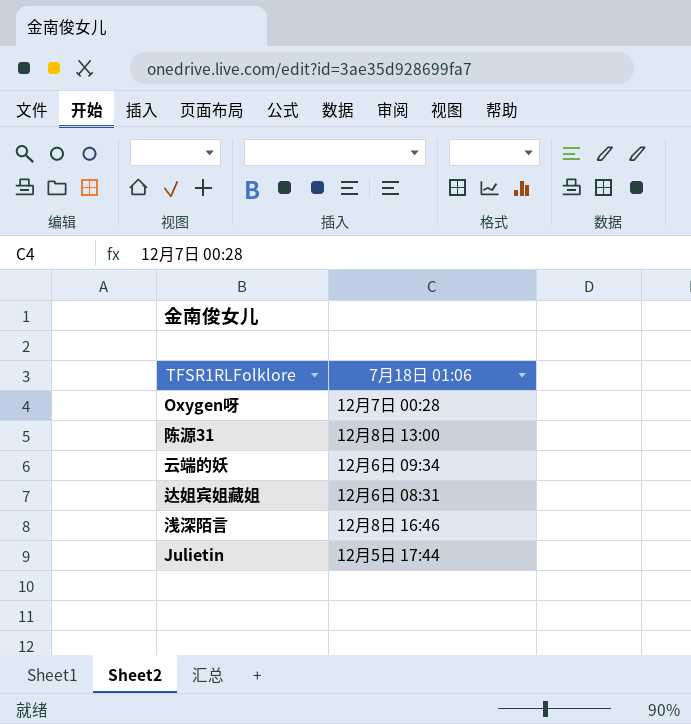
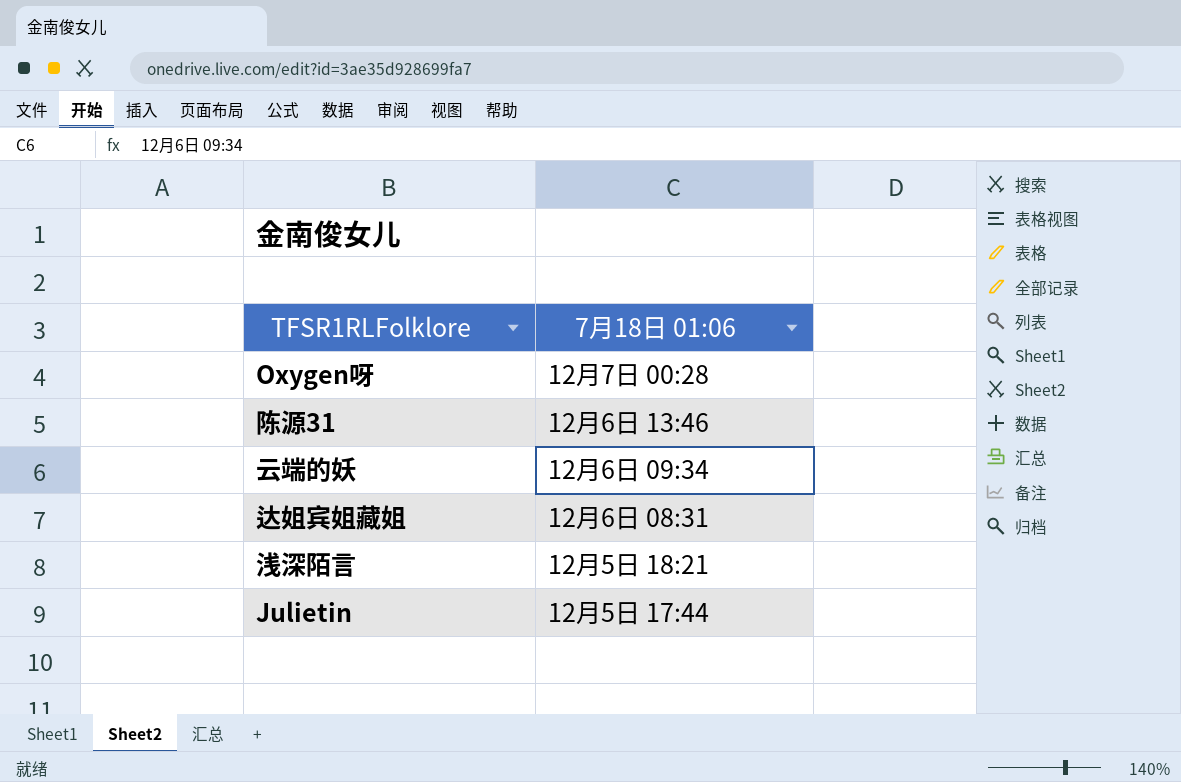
陈源31 | 7月18日 01:06: 12月8日 13:00 -> 12月6日 13:46
浅深陌言 | 7月18日 01:06: 12月8日 16:46 -> 12月5日 18:21

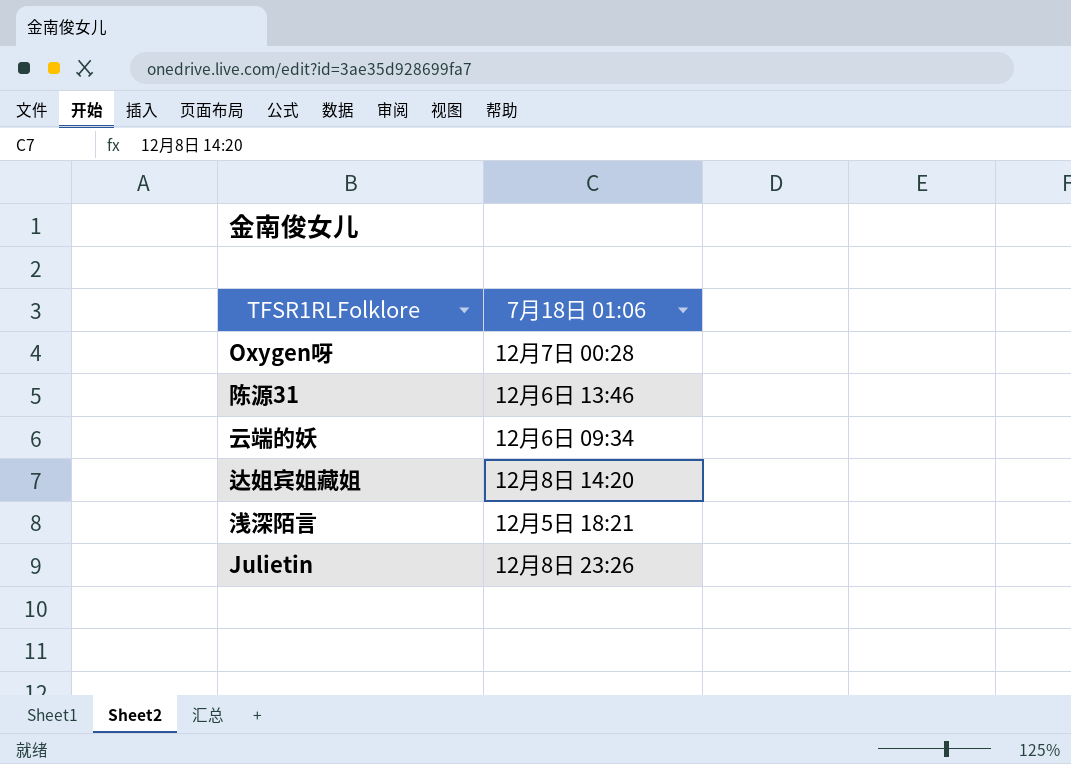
达姐宾姐藏姐 | 7月18日 01:06: 12月6日 08:31 -> 12月8日 14:20
Julietin | 7月18日 01:06: 12月5日 17:44 -> 12月8日 23:26

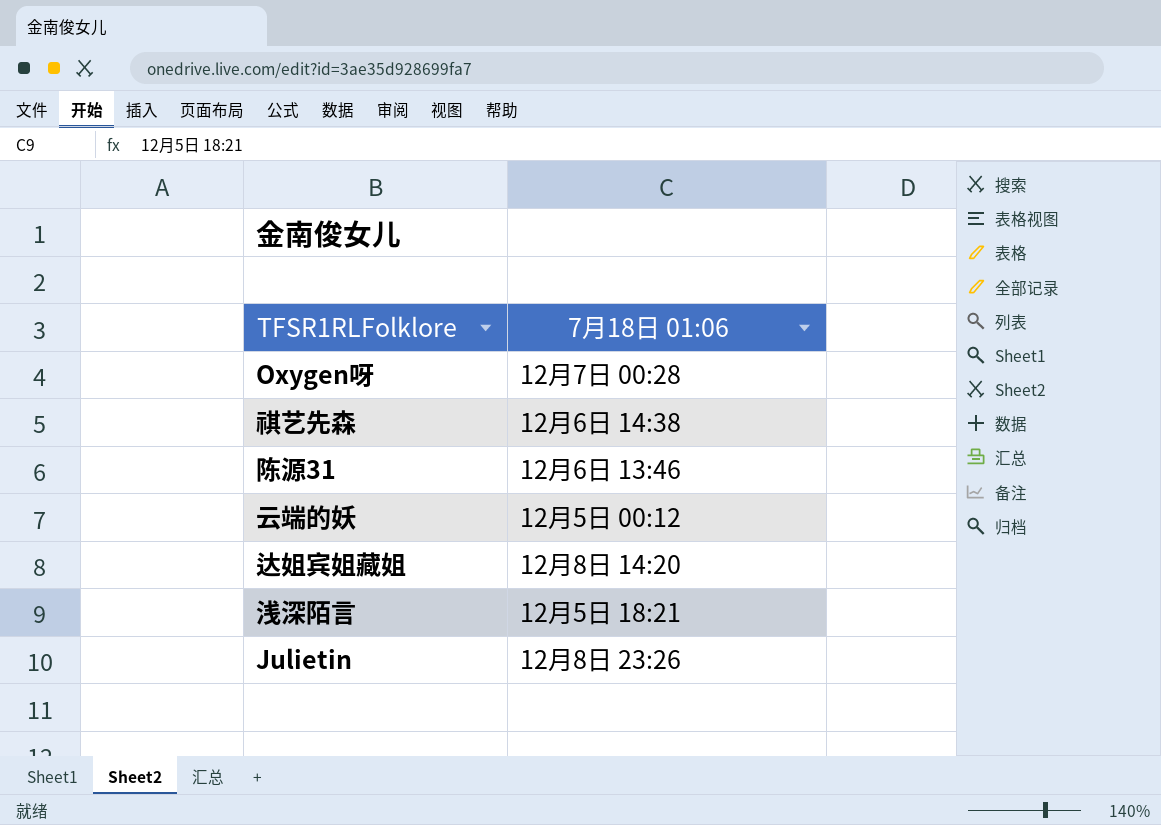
row 祺艺先森: none -> 12月6日 14:38
云端的妖 | 7月18日 01:06: 12月6日 09:34 -> 12月5日 00:12

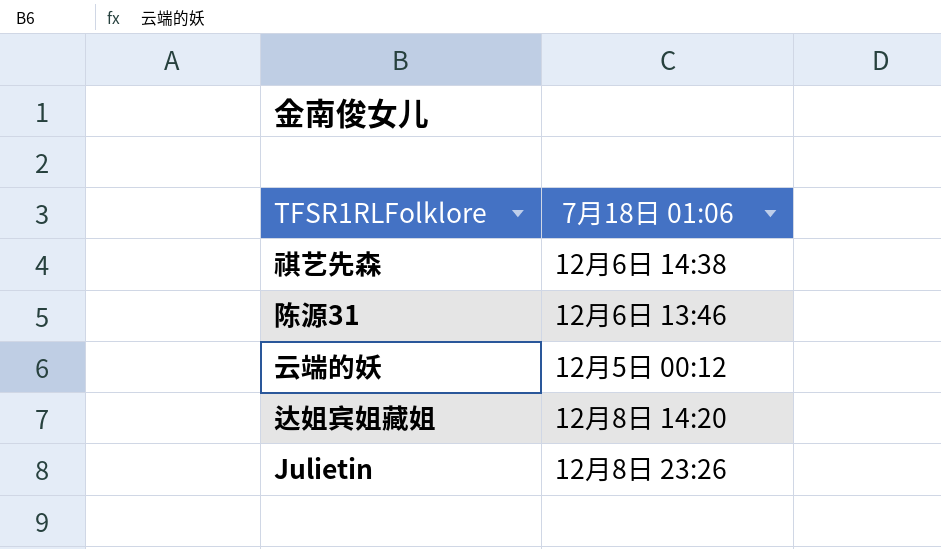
row Oxygen呀: 12月7日 00:28 -> none
row 浅深陌言: 12月5日 18:21 -> none

